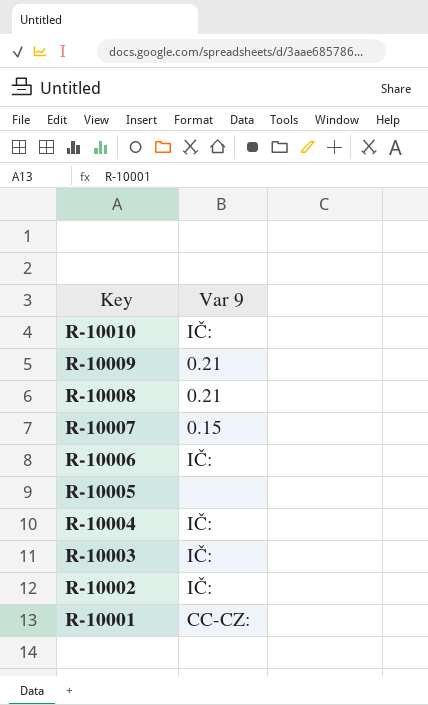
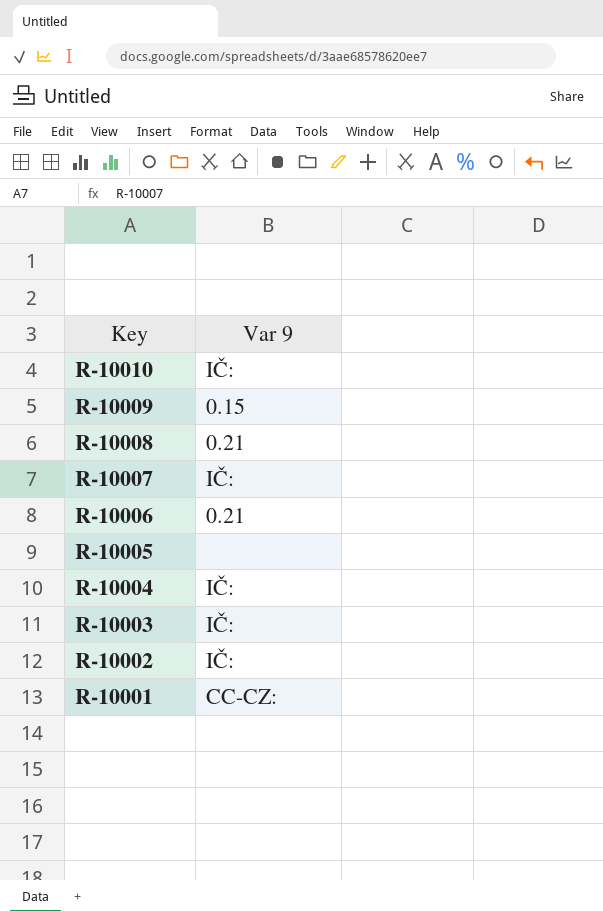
R-10009 | Var 9: 0.21 -> 0.15
R-10007 | Var 9: 0.15 -> IČ:
R-10006 | Var 9: IČ: -> 0.21

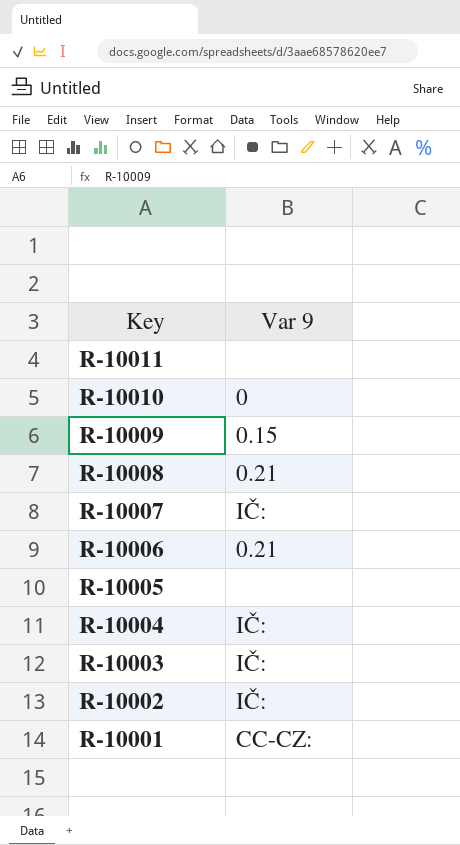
row R-10011: none -> none
R-10010 | Var 9: IČ: -> 0

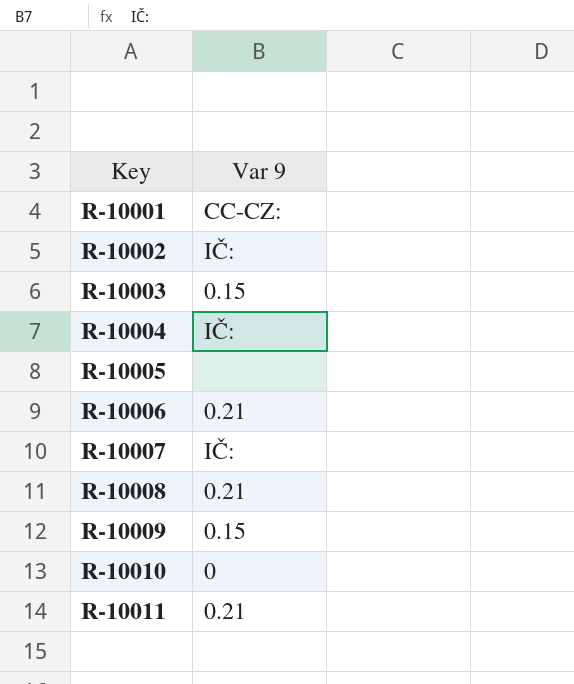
row order: Key descending -> Key ascending
R-10003 | Var 9: IČ: -> 0.15
R-10011 | Var 9: none -> 0.21

